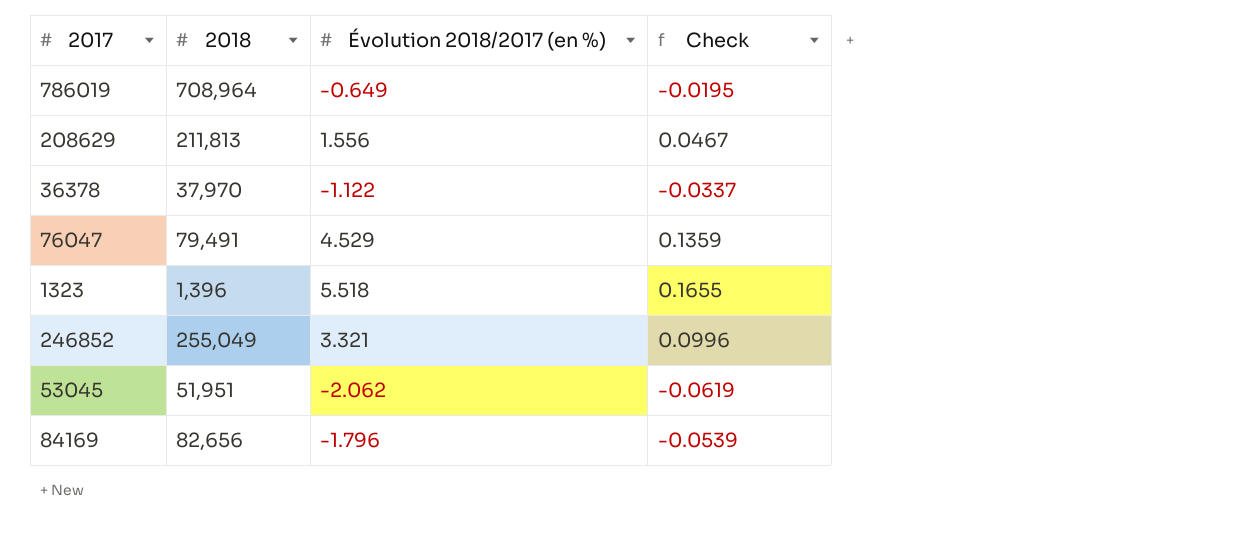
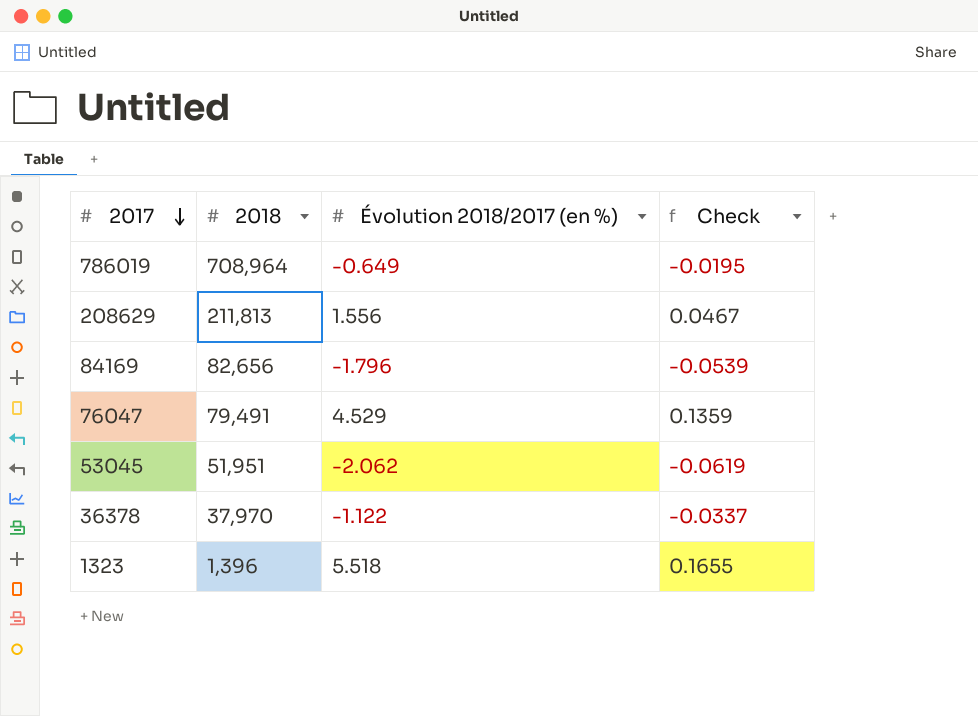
row order: none -> 2017 descending
row 246852: 255,049 | 3.321 | 0.0996 -> none

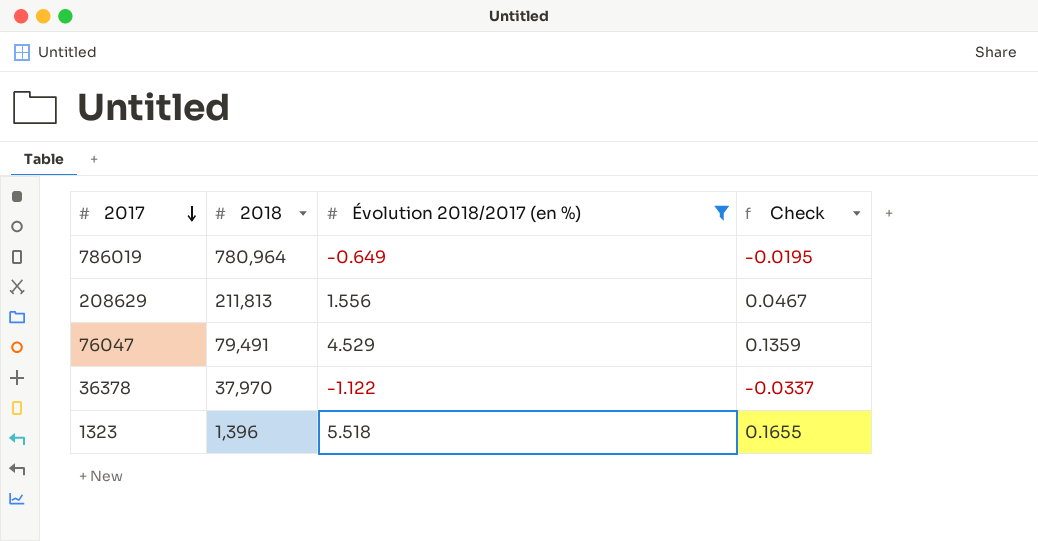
filter: none -> Évolution 2018/2017 (en %) >= -1.122
786019 | 2018: 708,964 -> 780,964

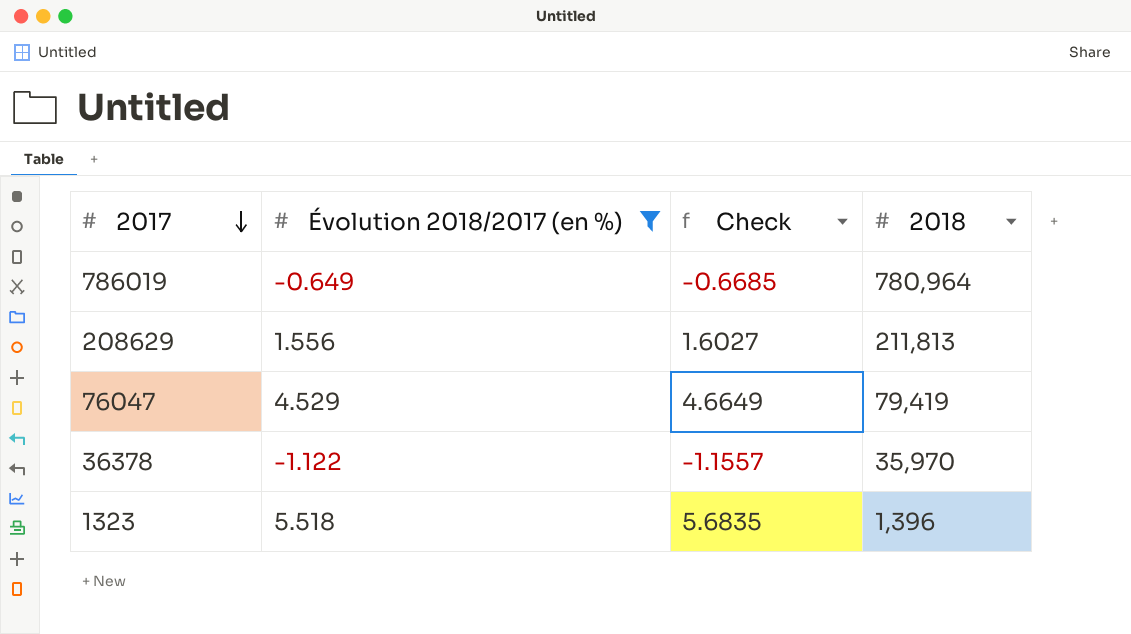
column Check | formula: [Évolution 2018/2017 (en %)] * 0.03 -> [Évolution 2018/2017 (en %)] * 1.03
column 2018 | position: 2 -> 4
76047 | 2018: 79,491 -> 79,419
36378 | 2018: 37,970 -> 35,970

